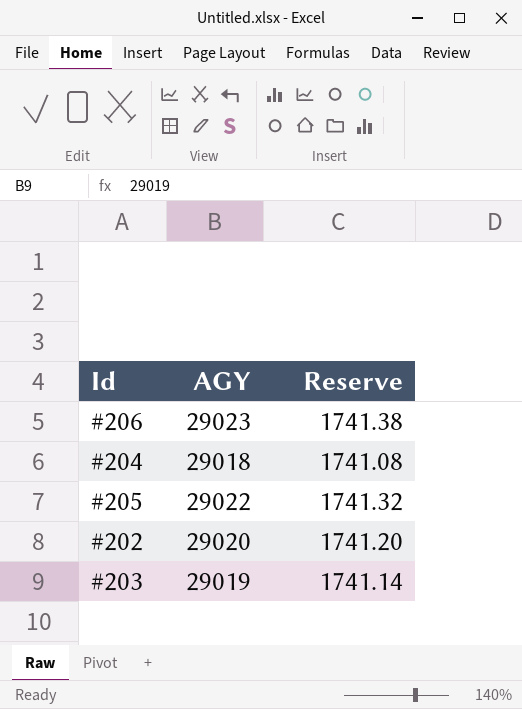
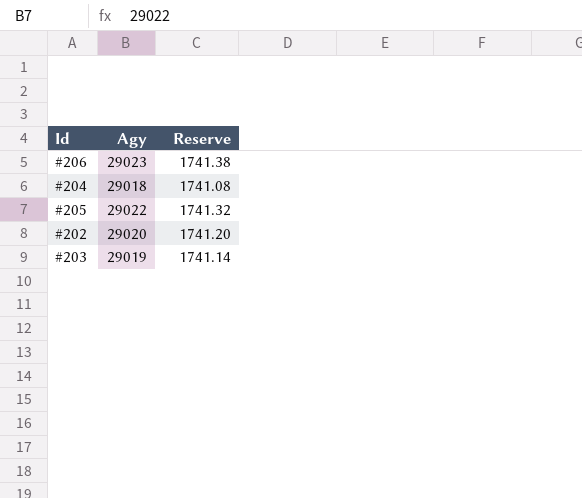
column name: AGY -> Agy

